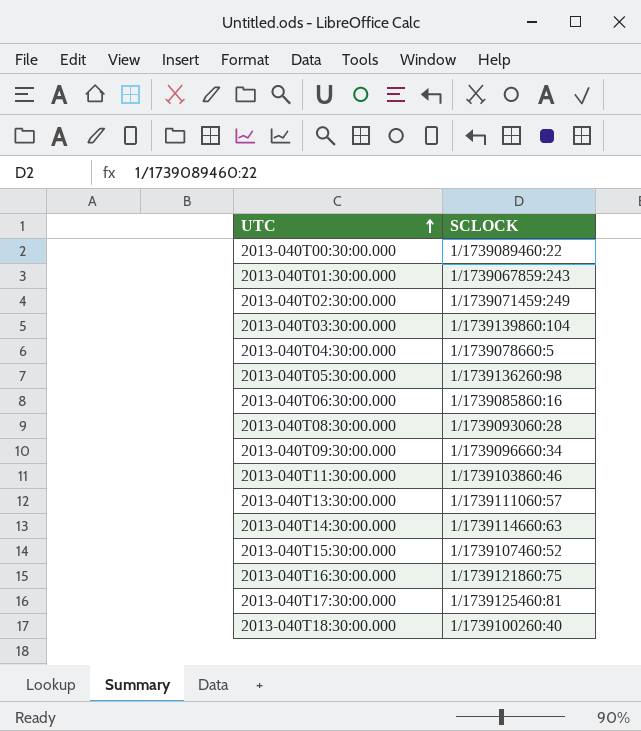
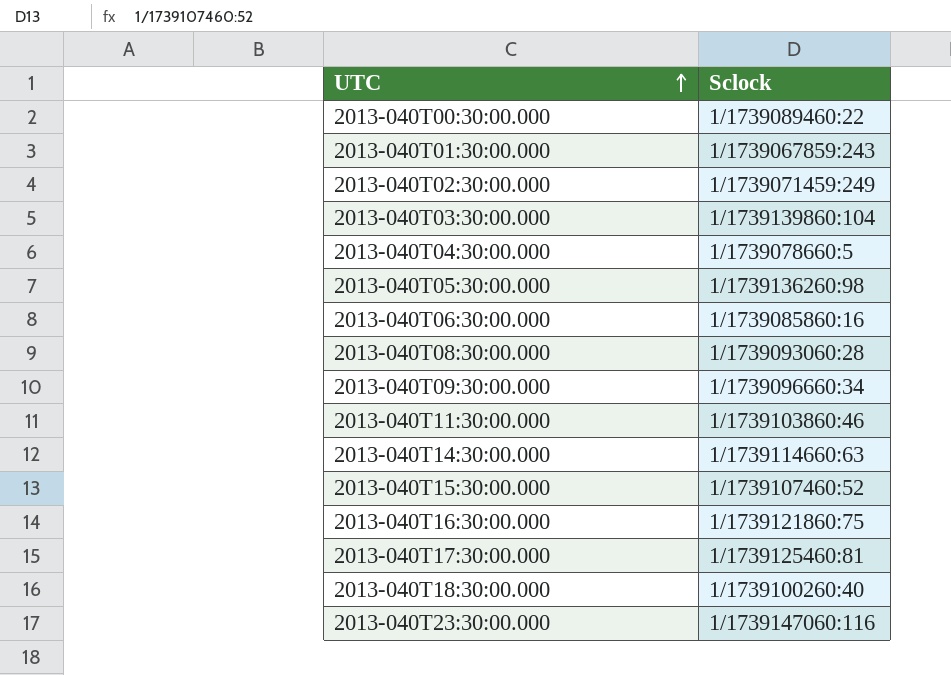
column name: SCLOCK -> Sclock
row 2013-040T13:30:00.000: 1/1739111060:57 -> none
row 2013-040T23:30:00.000: none -> 1/1739147060:116

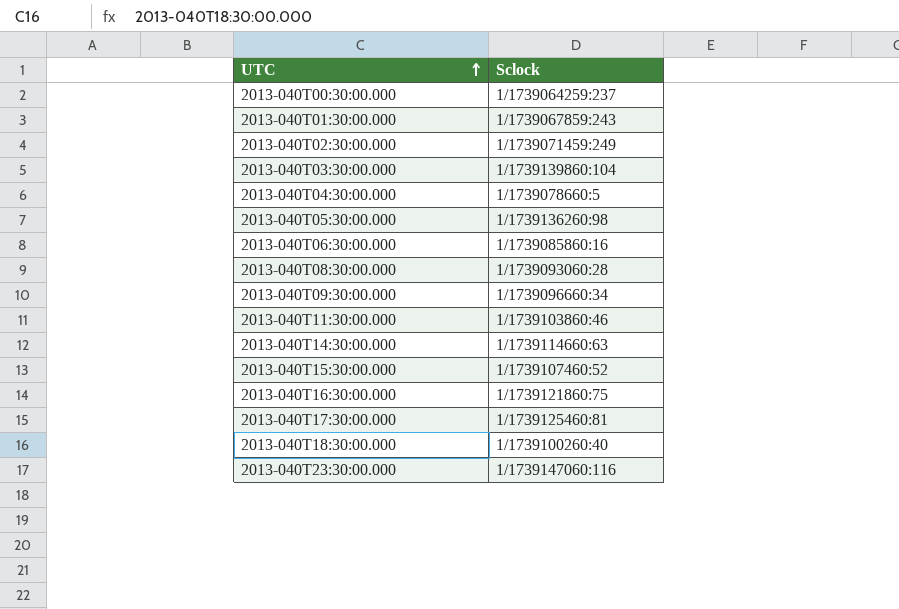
2013-040T00:30:00.000 | Sclock: 1/1739089460:22 -> 1/1739064259:237

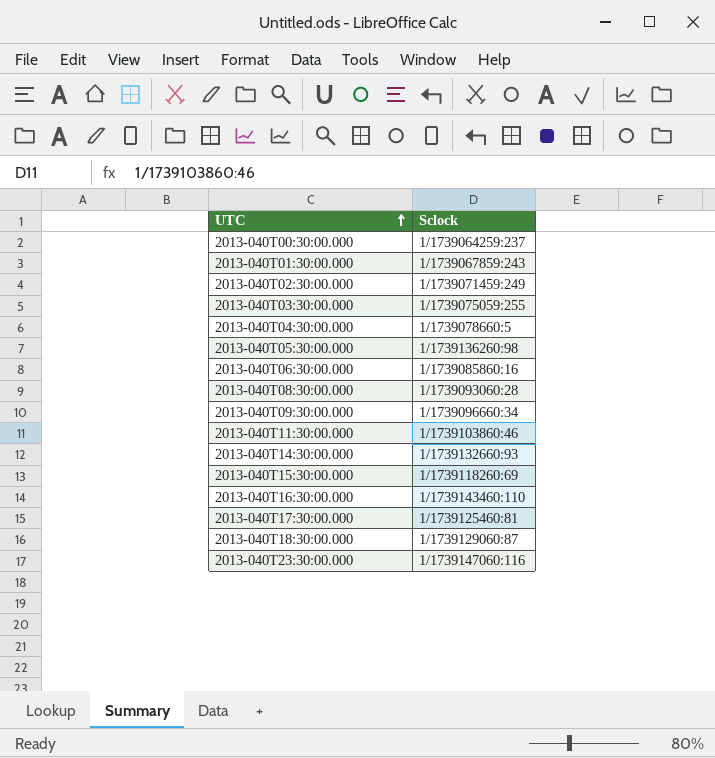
2013-040T03:30:00.000 | Sclock: 1/1739139860:104 -> 1/1739075059:255
2013-040T14:30:00.000 | Sclock: 1/1739114660:63 -> 1/1739132660:93
2013-040T15:30:00.000 | Sclock: 1/1739107460:52 -> 1/1739118260:69
2013-040T16:30:00.000 | Sclock: 1/1739121860:75 -> 1/1739143460:110
2013-040T18:30:00.000 | Sclock: 1/1739100260:40 -> 1/1739129060:87

